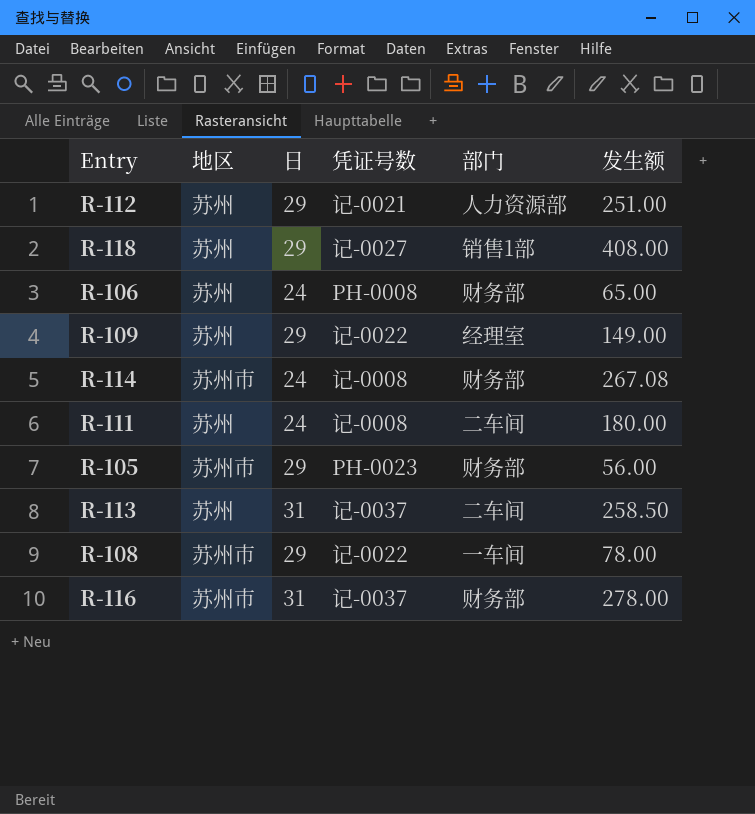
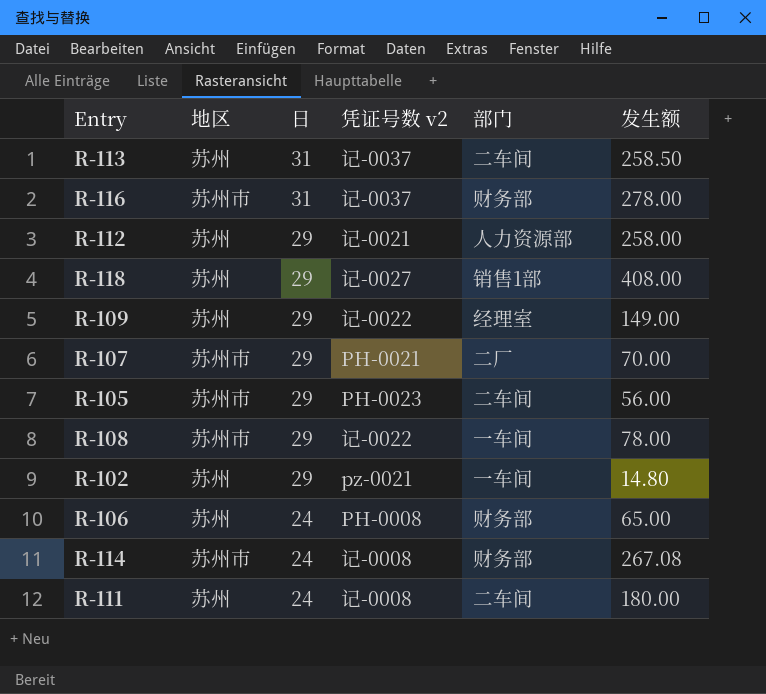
row order: none -> 日 descending
column name: 凭证号数 -> 凭证号数 v2
R-112 | 发生额: 251.00 -> 258.00
row R-107: none -> 苏州市 | 29 | PH-0021 | 二厂 | 70.00
R-105 | 部门: 财务部 -> 二车间
row R-102: none -> 苏州 | 29 | pz-0021 | 一车间 | 14.80

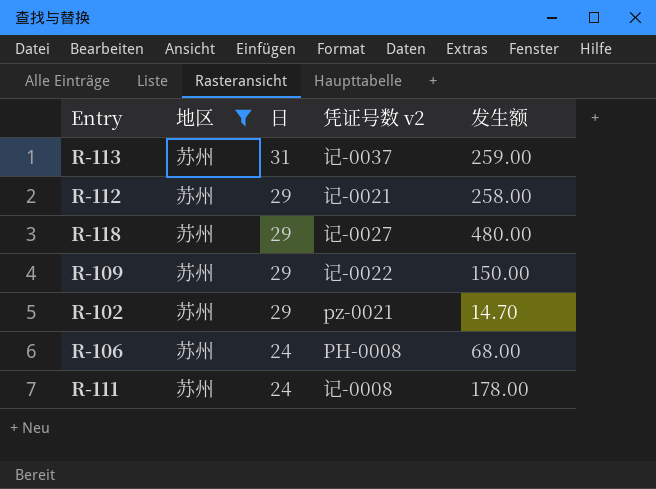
filter: none -> 地区 = 苏州
column 部门 | position: 5 -> none
R-113 | 发生额: 258.50 -> 259.00
R-118 | 发生额: 408.00 -> 480.00
R-109 | 发生额: 149.00 -> 150.00
R-102 | 发生额: 14.80 -> 14.70
R-106 | 发生额: 65.00 -> 68.00
R-111 | 发生额: 180.00 -> 178.00

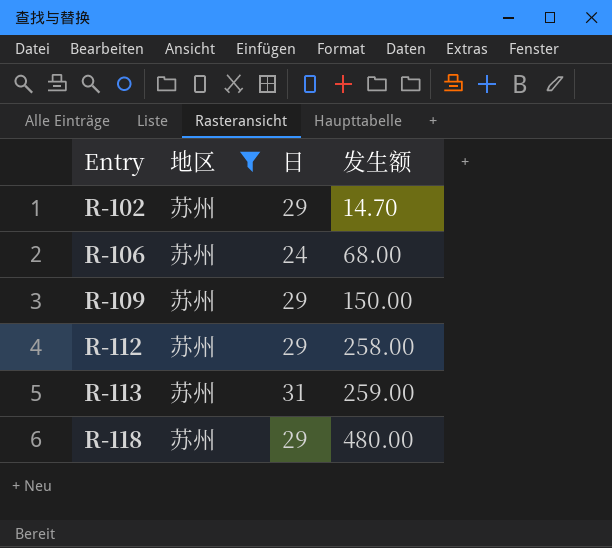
row order: 日 descending -> Entry ascending
column 凭证号数 v2 | position: 4 -> none
row R-111: 苏州 | 24 | 记-0008 | 178.00 -> none

